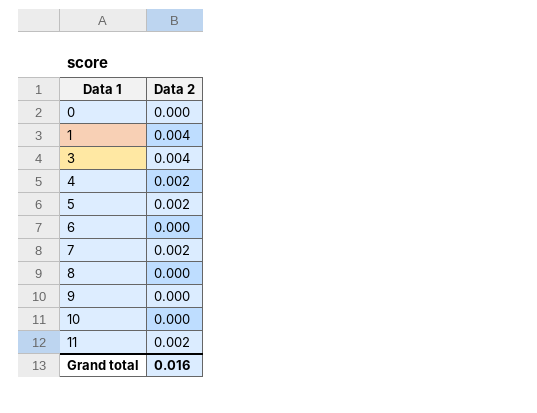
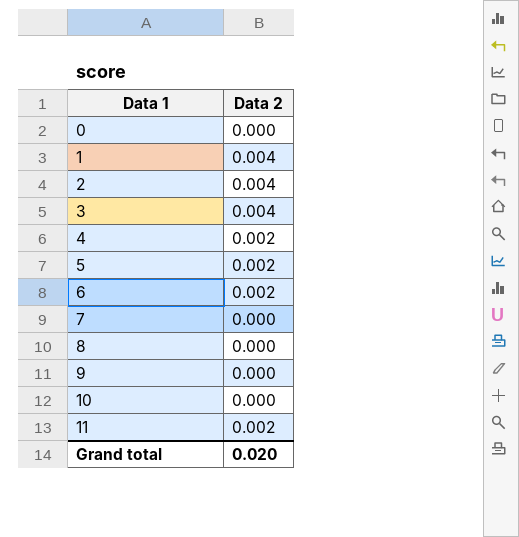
row 2: none -> 0.004
6 | Data 2: 0.000 -> 0.002
7 | Data 2: 0.002 -> 0.000
Grand total | Data 2: 0.016 -> 0.020

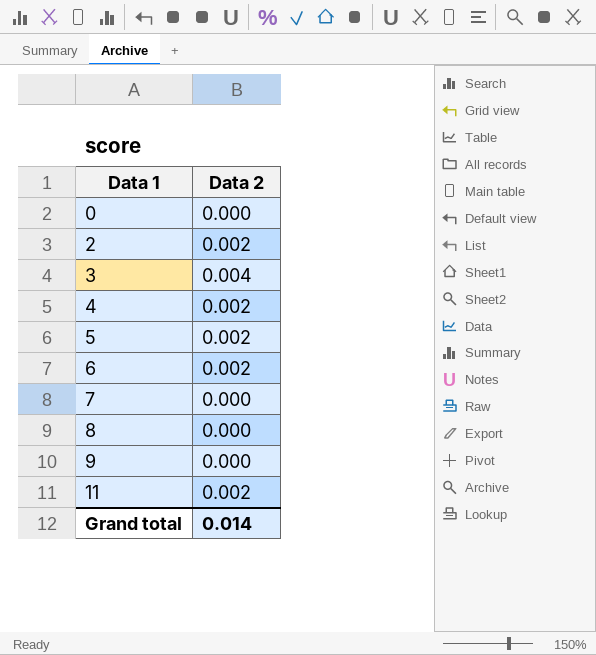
row 1: 0.004 -> none
row 10: 0.000 -> none
2 | Data 2: 0.004 -> 0.002
Grand total | Data 2: 0.020 -> 0.014

